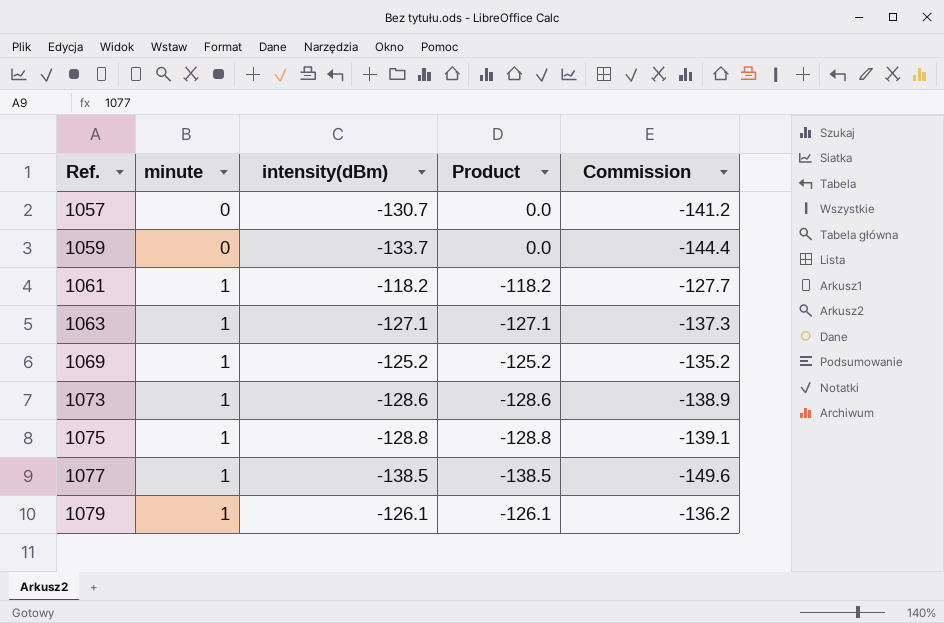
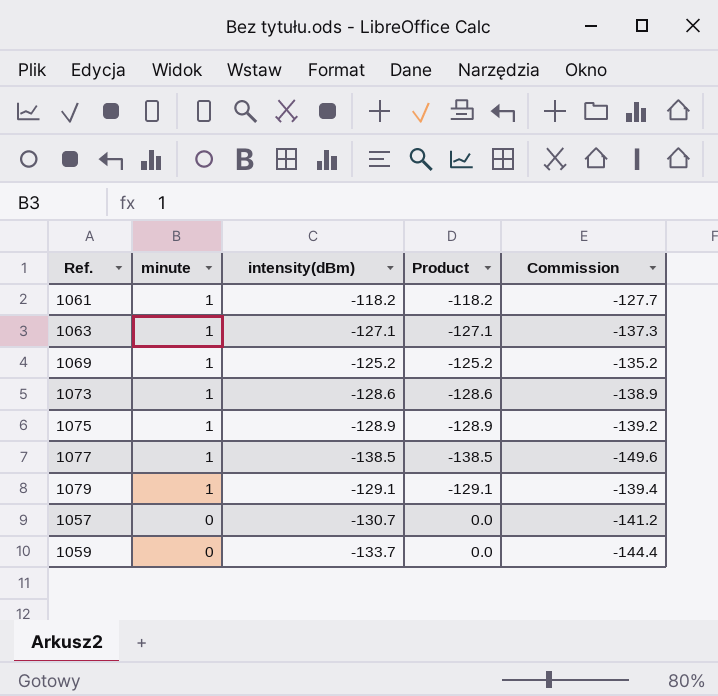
row order: Ref. ascending -> minute descending
1075 | intensity(dBm): -128.8 -> -128.9
1075 | Product: -128.8 -> -128.9
1075 | Commission: -139.1 -> -139.2
1079 | intensity(dBm): -126.1 -> -129.1
1079 | Product: -126.1 -> -129.1
1079 | Commission: -136.2 -> -139.4

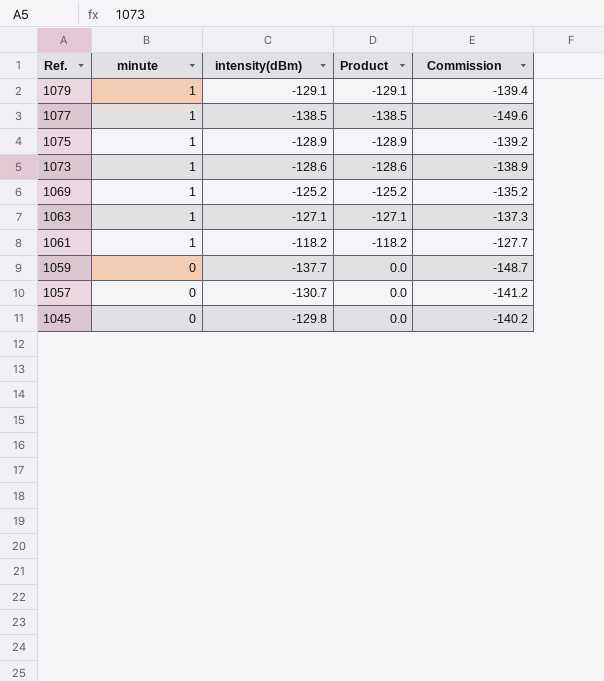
row order: minute descending -> Ref. descending
1059 | intensity(dBm): -133.7 -> -137.7
1059 | Commission: -144.4 -> -148.7
row 1045: none -> 0 | -129.8 | 0.0 | -140.2

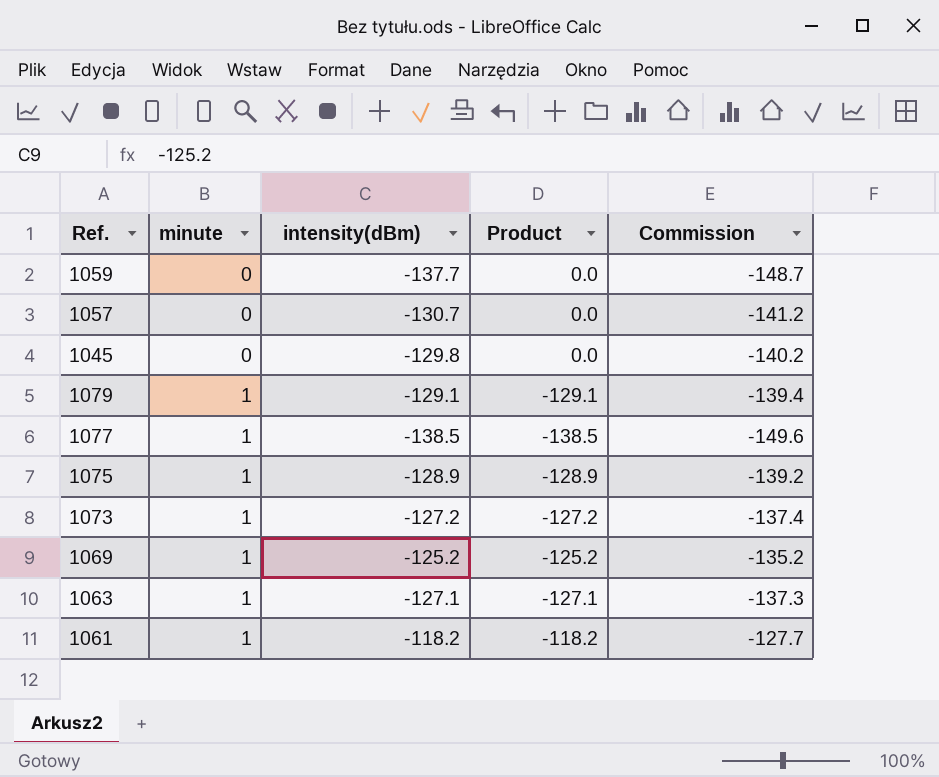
row order: Ref. descending -> minute ascending
1073 | intensity(dBm): -128.6 -> -127.2
1073 | Product: -128.6 -> -127.2
1073 | Commission: -138.9 -> -137.4

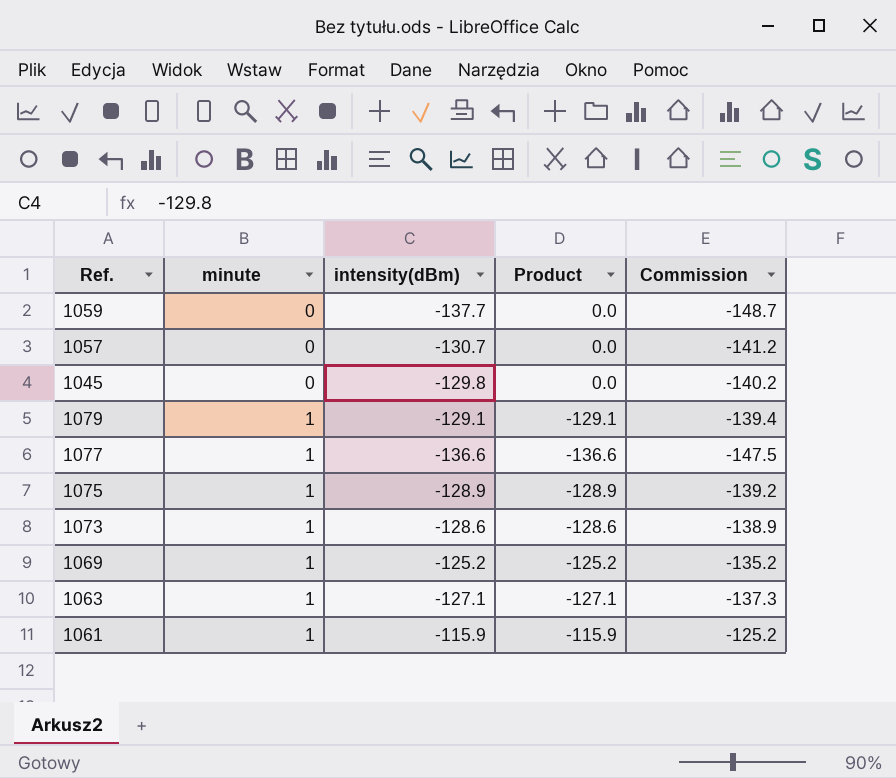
1077 | intensity(dBm): -138.5 -> -136.6
1077 | Product: -138.5 -> -136.6
1077 | Commission: -149.6 -> -147.5
1073 | intensity(dBm): -127.2 -> -128.6
1073 | Product: -127.2 -> -128.6
1073 | Commission: -137.4 -> -138.9
1061 | intensity(dBm): -118.2 -> -115.9
1061 | Product: -118.2 -> -115.9
1061 | Commission: -127.7 -> -125.2

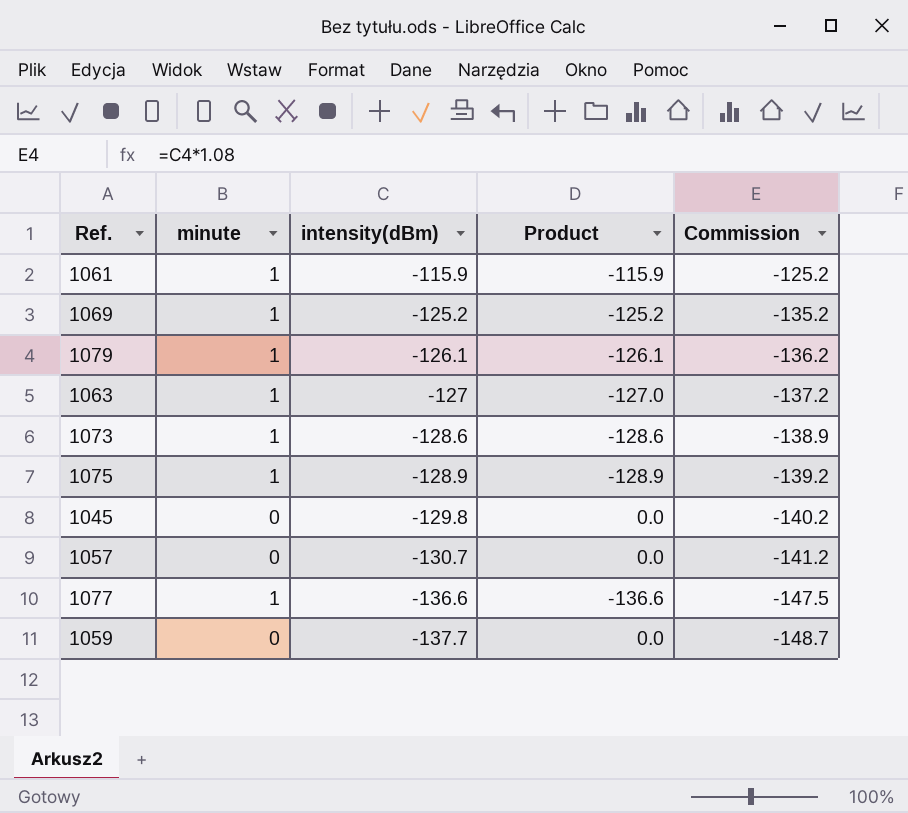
row order: minute ascending -> intensity(dBm) descending
1079 | intensity(dBm): -129.1 -> -126.1
1079 | Product: -129.1 -> -126.1
1079 | Commission: -139.4 -> -136.2
1063 | intensity(dBm): -127.1 -> -127
1063 | Product: -127.1 -> -127.0
1063 | Commission: -137.3 -> -137.2

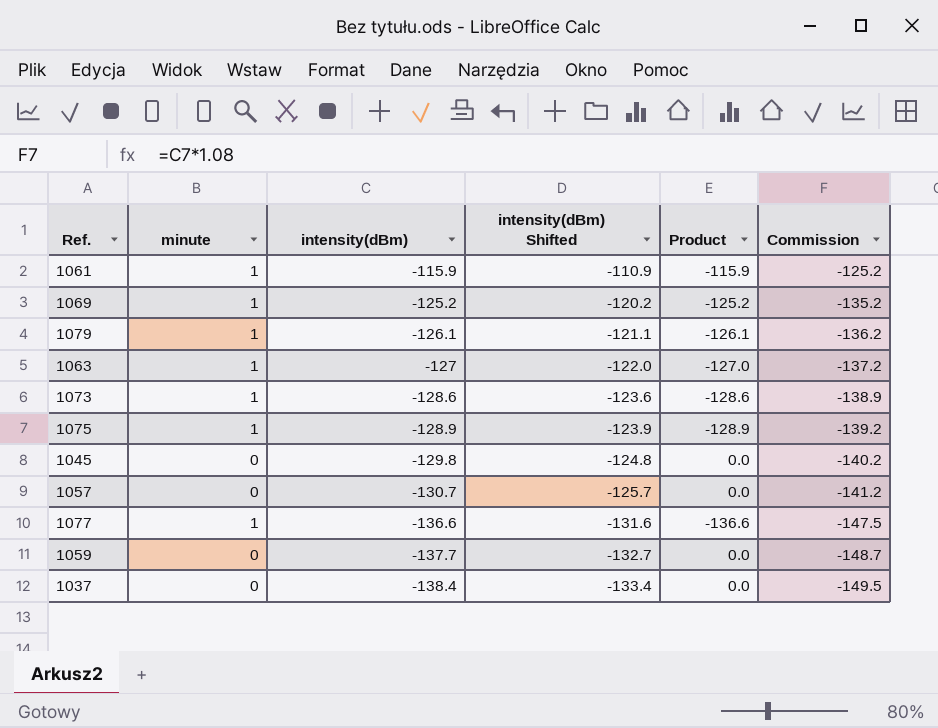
column intensity(dBm) Shifted | formula: none -> [intensity(dBm)] + 5
row 1037: none -> 0 | -138.4 | -133.4 | 0.0 | -149.5

